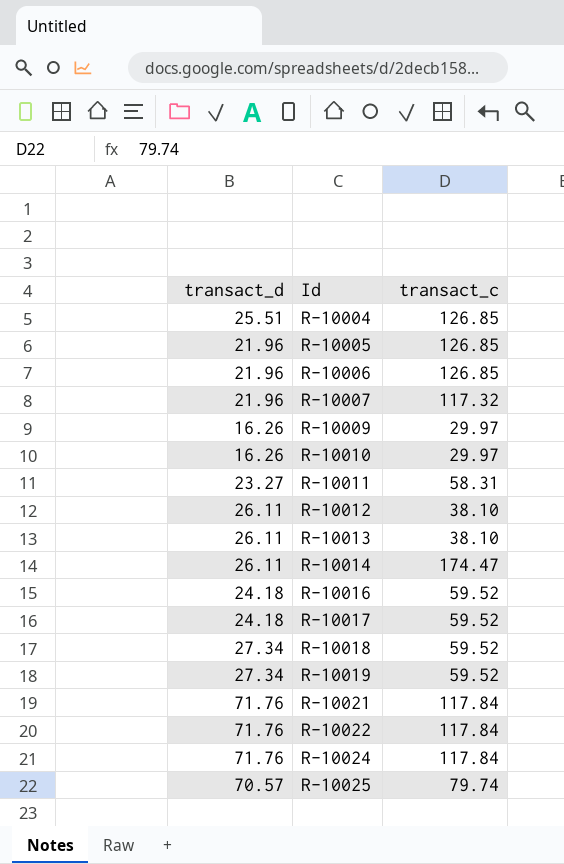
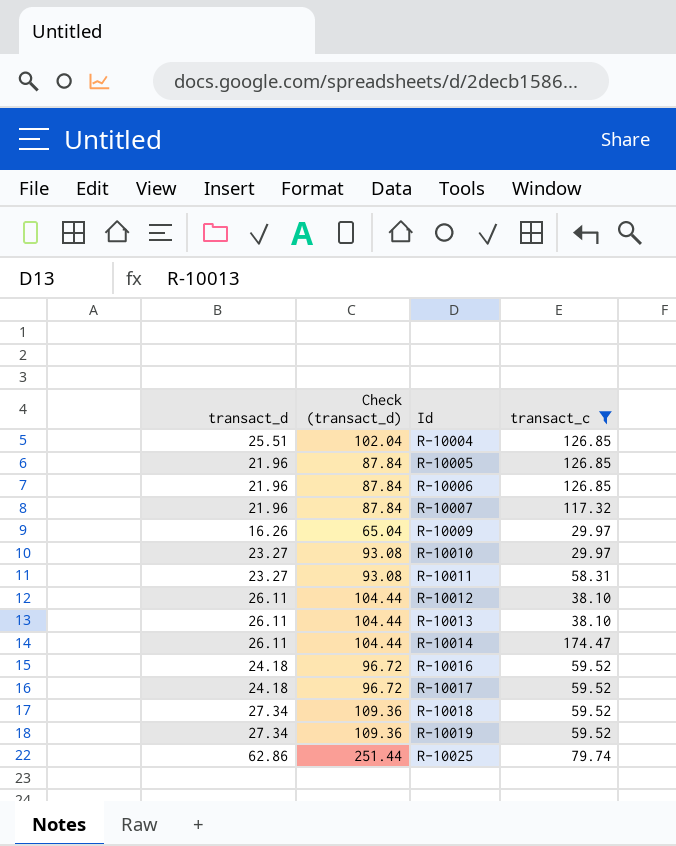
filter: none -> transact_c != 117.84
column Check (transact_d) | formula: none -> [transact_d] * 4
R-10010 | transact_d: 16.26 -> 23.27
R-10025 | transact_d: 70.57 -> 62.86

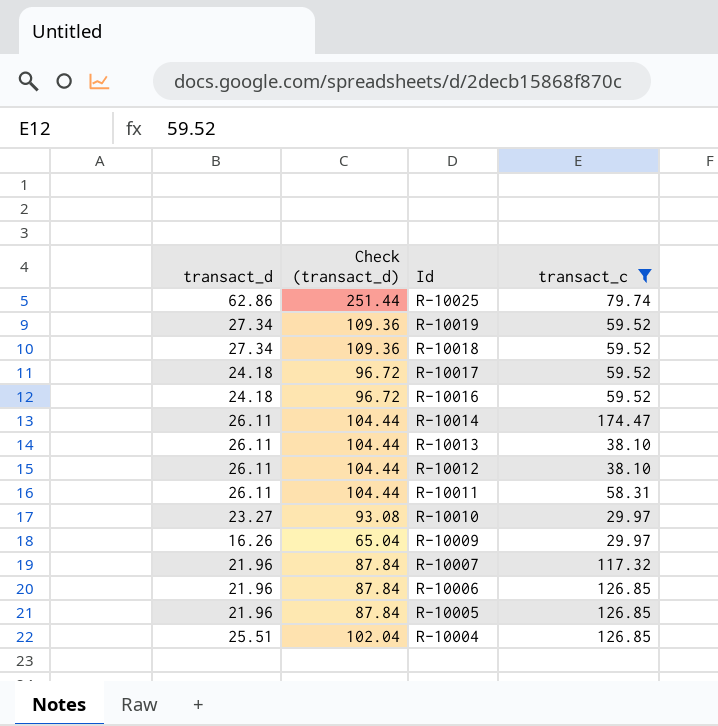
row order: Id ascending -> Id descending
R-10011 | transact_d: 23.27 -> 26.11
R-10011 | Check (transact_d): 93.08 -> 104.44

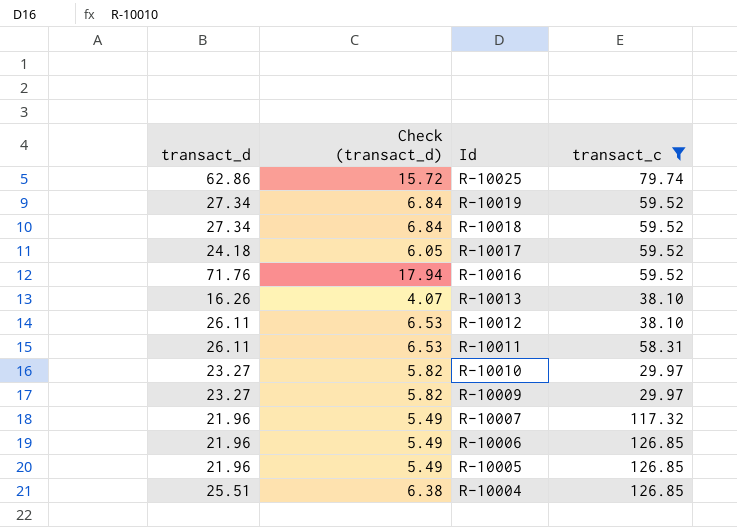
column Check (transact_d) | formula: [transact_d] * 4 -> [transact_d] * 0.25
row R-10014: 26.11 | 104.44 | 174.47 -> none
R-10016 | transact_d: 24.18 -> 71.76
R-10013 | transact_d: 26.11 -> 16.26
R-10009 | transact_d: 16.26 -> 23.27

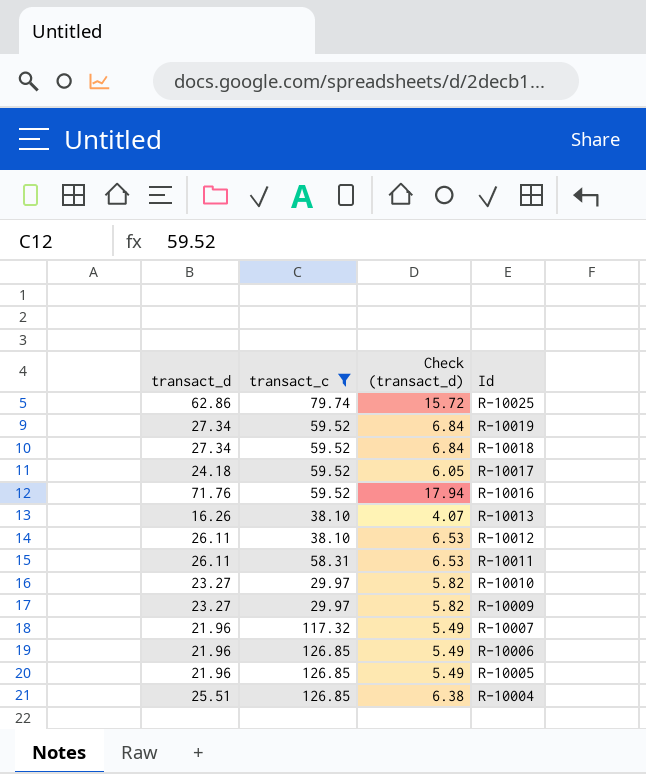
column transact_c | position: 4 -> 2

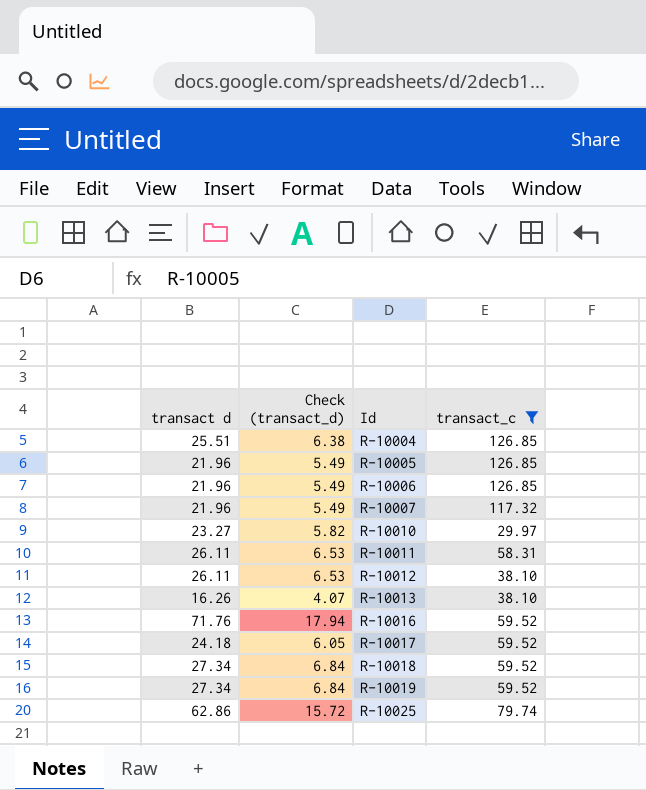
row order: Id descending -> Id ascending
column name: transact_d -> transact d
column transact_c | position: 2 -> 4
row R-10009: 23.27 | 29.97 | 5.82 -> none

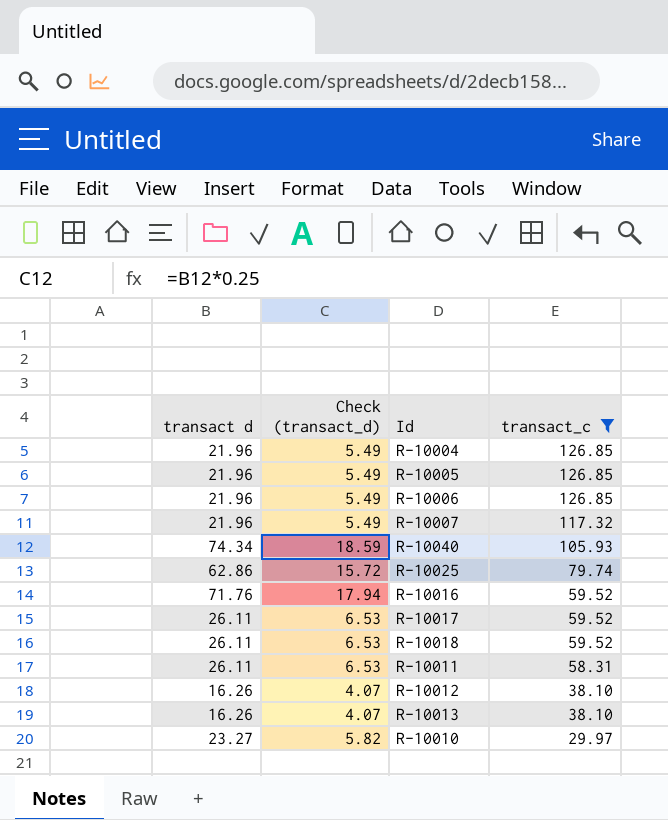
row order: Id ascending -> transact_c descending
row R-10019: 27.34 | 6.84 | 59.52 -> none
R-10004 | transact d: 25.51 -> 21.96
R-10004 | Check (transact_d): 6.38 -> 5.49
row R-10040: none -> 74.34 | 18.59 | 105.93
R-10017 | transact d: 24.18 -> 26.11
R-10017 | Check (transact_d): 6.05 -> 6.53
R-10018 | transact d: 27.34 -> 26.11
R-10018 | Check (transact_d): 6.84 -> 6.53
R-10012 | transact d: 26.11 -> 16.26
R-10012 | Check (transact_d): 6.53 -> 4.07

